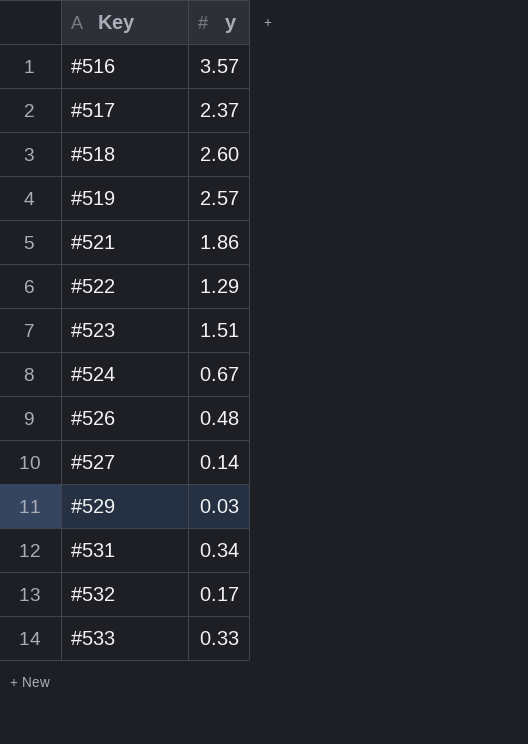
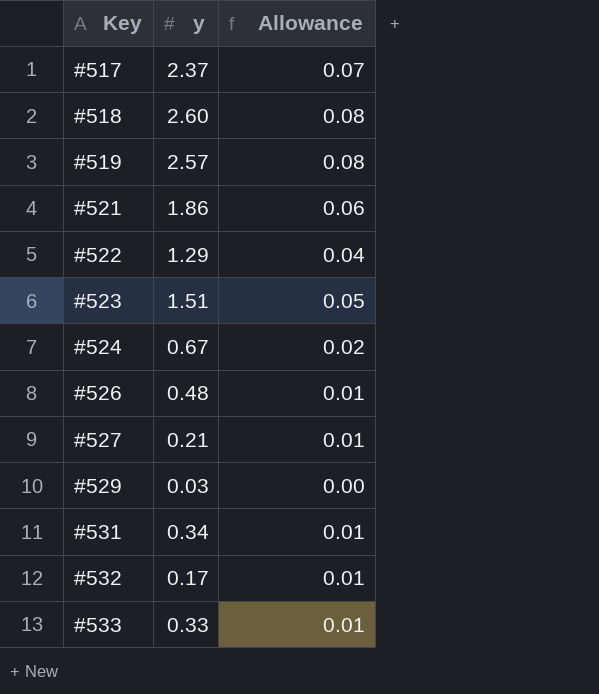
column Allowance | formula: none -> [y] * 0.03
row #516: 3.57 -> none
#527 | y: 0.14 -> 0.21

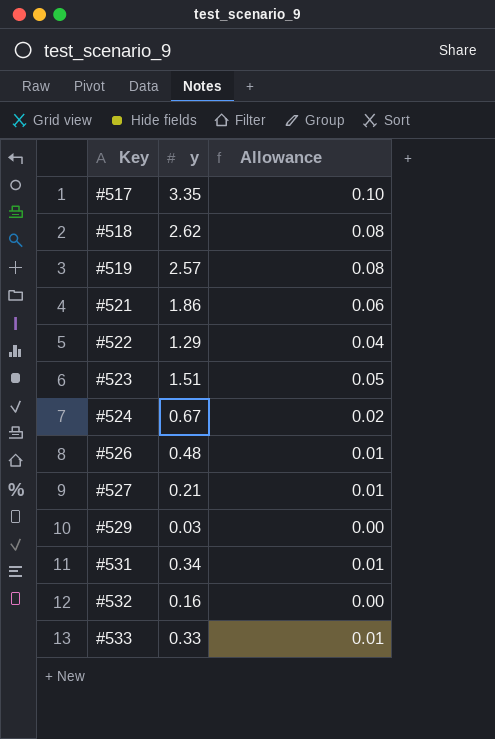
#517 | y: 2.37 -> 3.35
#517 | Allowance: 0.07 -> 0.10
#518 | y: 2.60 -> 2.62
#532 | y: 0.17 -> 0.16
#532 | Allowance: 0.01 -> 0.00

